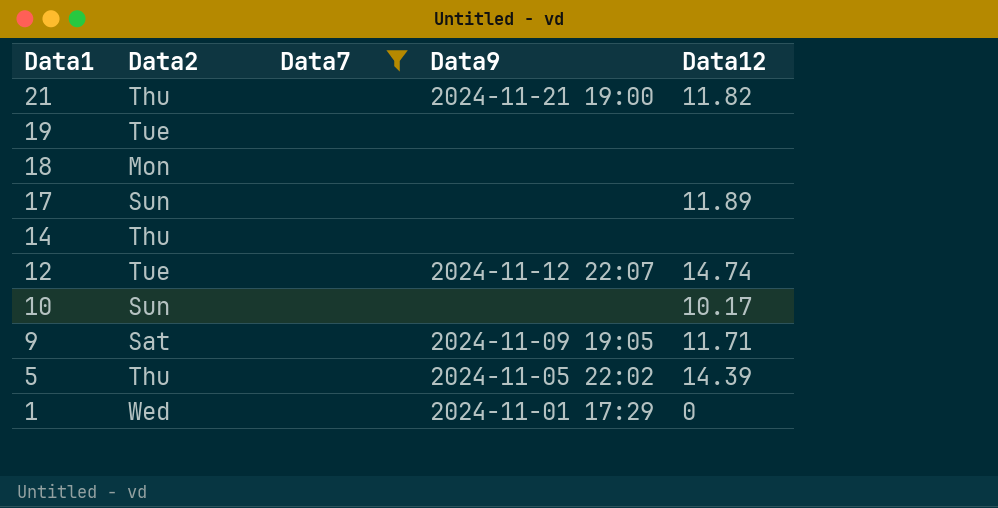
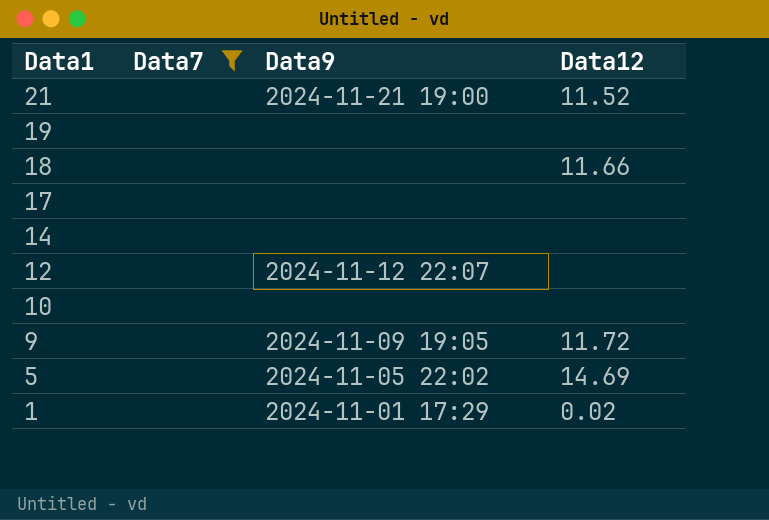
column Data2 | position: 2 -> none
21 | Data12: 11.82 -> 11.52
18 | Data12: none -> 11.66
17 | Data12: 11.89 -> none
12 | Data12: 14.74 -> none
10 | Data12: 10.17 -> none
9 | Data12: 11.71 -> 11.72
5 | Data12: 14.39 -> 14.69
1 | Data12: 0 -> 0.02

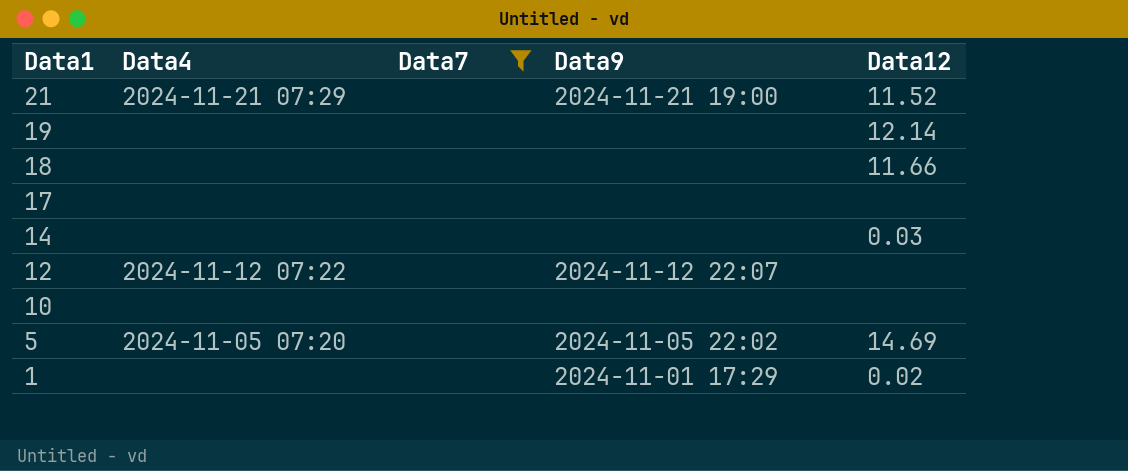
column Data4 | position: none -> 2
row 9: none | 2024-11-09 19:05 | 11.72 -> none
19 | Data12: none -> 12.14
14 | Data12: none -> 0.03

